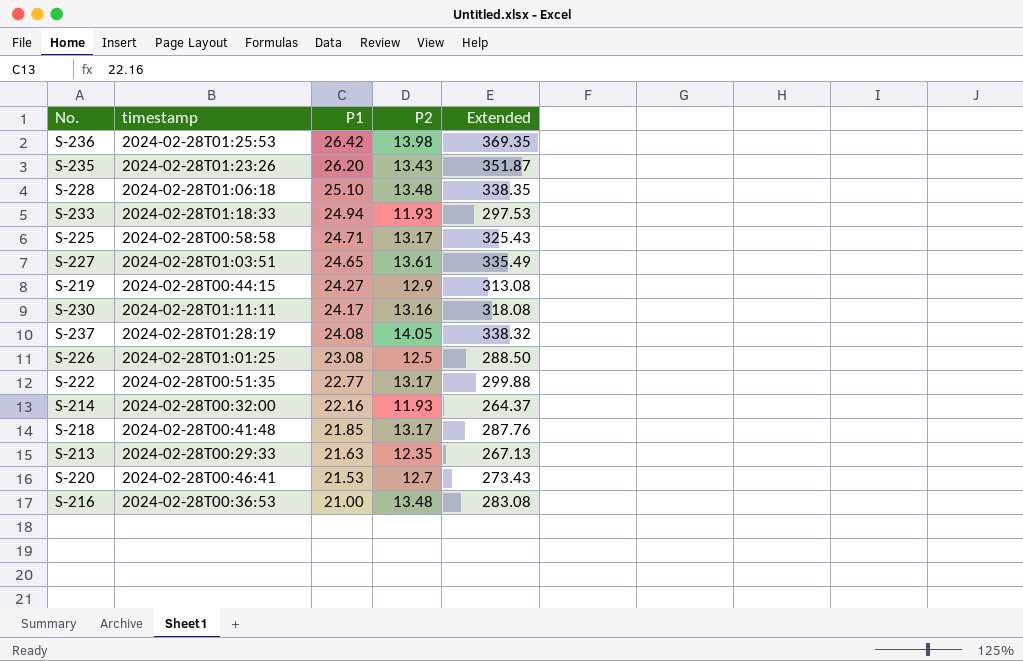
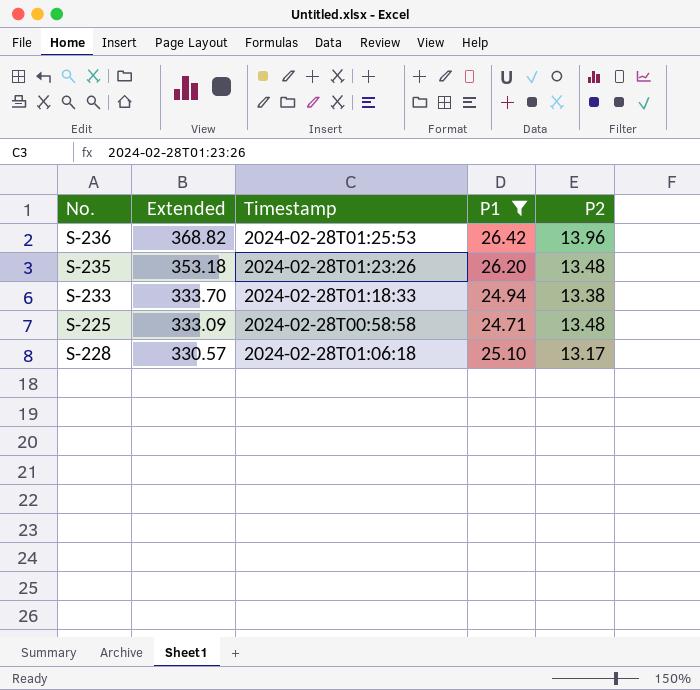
filter: none -> P1 >= 24.71
row order: P1 descending -> Extended descending
column Extended | position: 5 -> 2
column name: timestamp -> Timestamp
S-236 | Extended: 369.35 -> 368.82
S-236 | P2: 13.98 -> 13.96
S-235 | Extended: 351.87 -> 353.18
S-235 | P2: 13.43 -> 13.48
S-233 | Extended: 297.53 -> 333.70
S-233 | P2: 11.93 -> 13.38
S-225 | Extended: 325.43 -> 333.09
S-225 | P2: 13.17 -> 13.48
S-228 | Extended: 338.35 -> 330.57
S-228 | P2: 13.48 -> 13.17

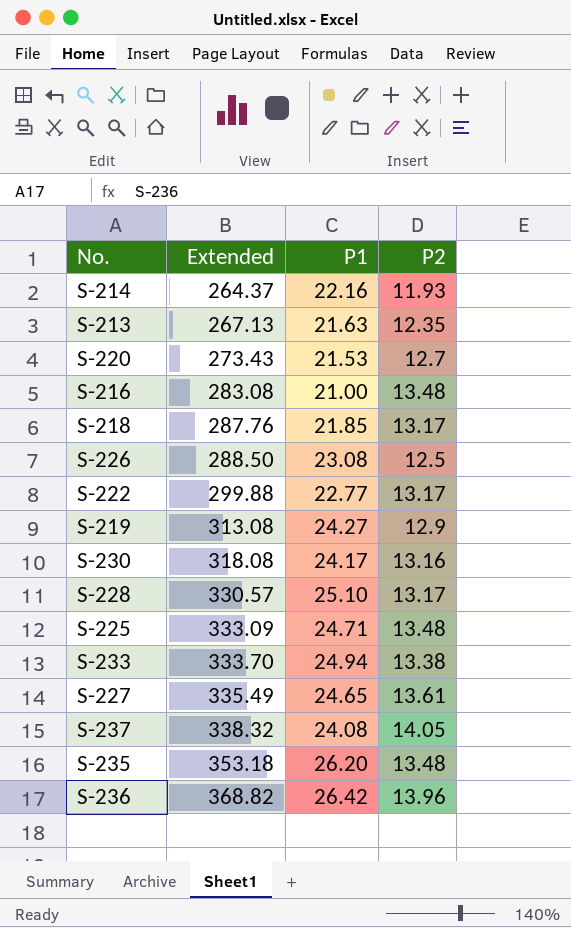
filter: P1 >= 24.71 -> none
row order: Extended descending -> Extended ascending
column Timestamp | position: 3 -> none

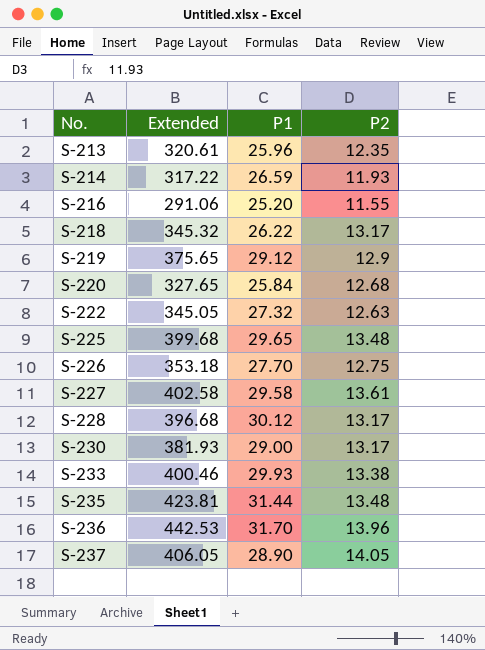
row order: Extended ascending -> No. ascending
S-213 | Extended: 267.13 -> 320.61
S-213 | P1: 21.63 -> 25.96
S-214 | Extended: 264.37 -> 317.22
S-214 | P1: 22.16 -> 26.59
S-216 | Extended: 283.08 -> 291.06
S-216 | P1: 21.00 -> 25.20
S-216 | P2: 13.48 -> 11.55
S-218 | Extended: 287.76 -> 345.32
S-218 | P1: 21.85 -> 26.22
S-219 | Extended: 313.08 -> 375.65
S-219 | P1: 24.27 -> 29.12
S-220 | Extended: 273.43 -> 327.65
S-220 | P1: 21.53 -> 25.84
S-220 | P2: 12.7 -> 12.68
S-222 | Extended: 299.88 -> 345.05
S-222 | P1: 22.77 -> 27.32
S-222 | P2: 13.17 -> 12.63
S-225 | Extended: 333.09 -> 399.68
S-225 | P1: 24.71 -> 29.65
S-226 | Extended: 288.50 -> 353.18
S-226 | P1: 23.08 -> 27.70
S-226 | P2: 12.5 -> 12.75
S-227 | Extended: 335.49 -> 402.58
S-227 | P1: 24.65 -> 29.58
S-228 | Extended: 330.57 -> 396.68
S-228 | P1: 25.10 -> 30.12
S-230 | Extended: 318.08 -> 381.93
S-230 | P1: 24.17 -> 29.00
S-230 | P2: 13.16 -> 13.17
S-233 | Extended: 333.70 -> 400.46
S-233 | P1: 24.94 -> 29.93
S-235 | Extended: 353.18 -> 423.81
S-235 | P1: 26.20 -> 31.44
S-236 | Extended: 368.82 -> 442.53
S-236 | P1: 26.42 -> 31.70
S-237 | Extended: 338.32 -> 406.05
S-237 | P1: 24.08 -> 28.90

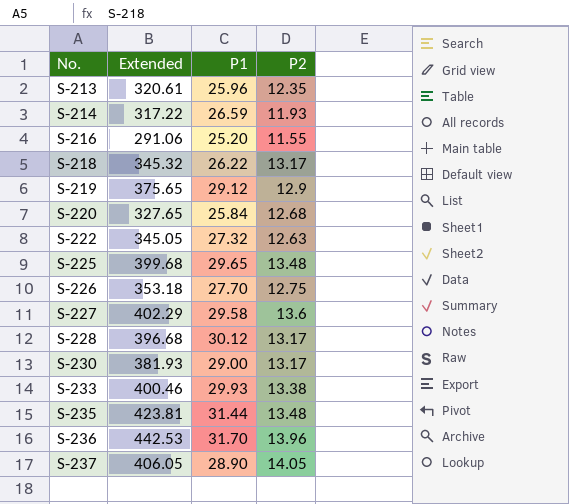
S-227 | Extended: 402.58 -> 402.29
S-227 | P2: 13.61 -> 13.6

